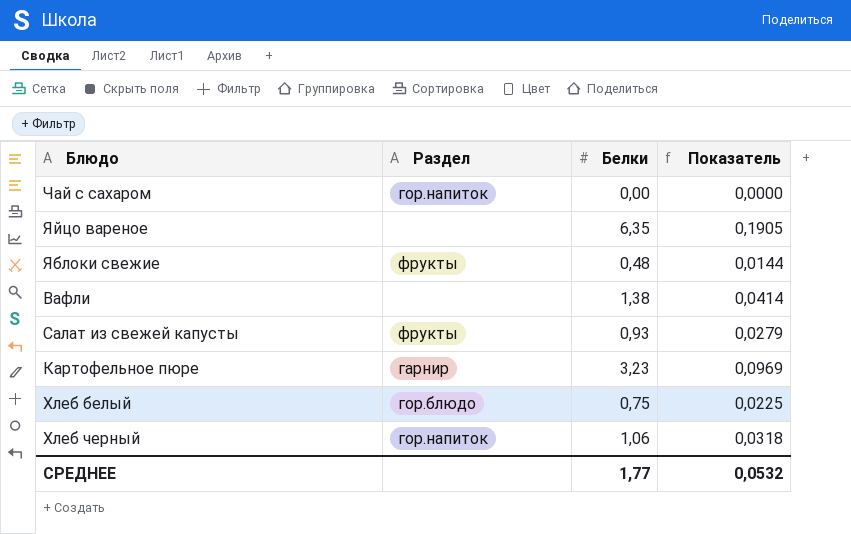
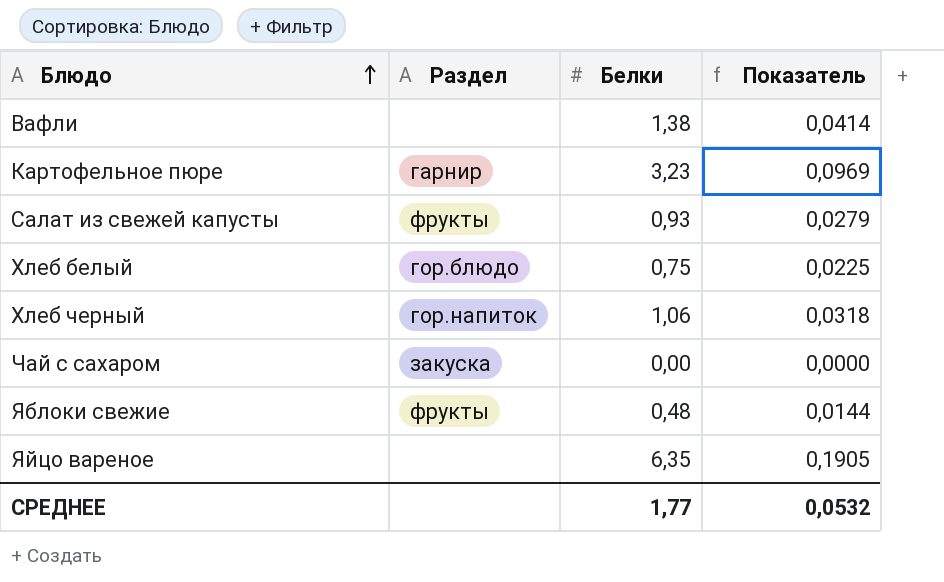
row order: none -> Блюдо ascending
Чай с сахаром | Раздел: гор.напиток -> закуска

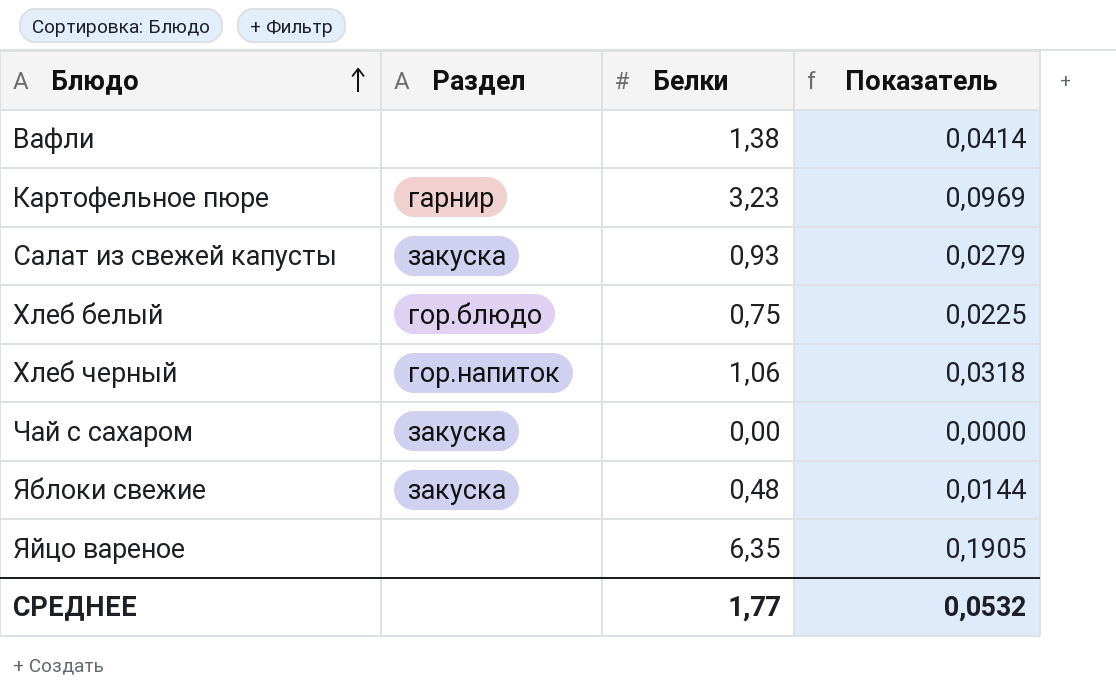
Салат из свежей капусты | Раздел: фрукты -> закуска
Яблоки свежие | Раздел: фрукты -> закуска

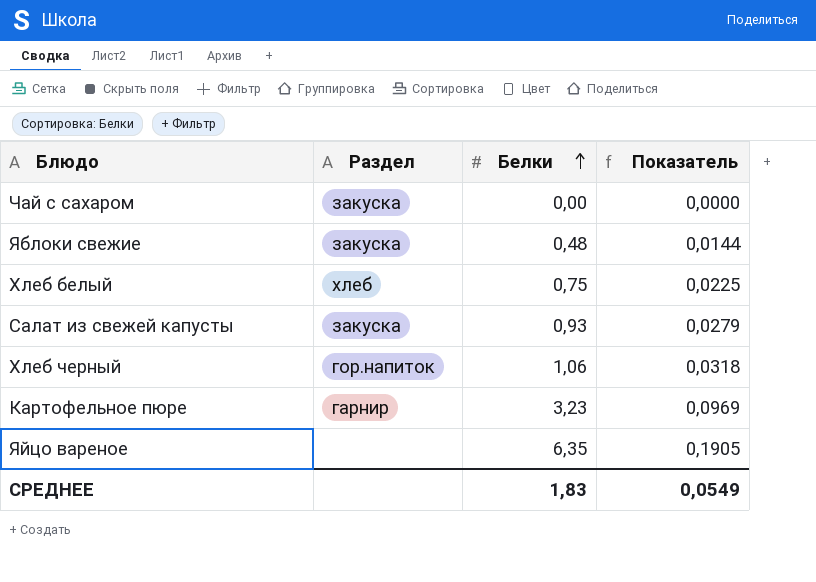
row order: Блюдо ascending -> Белки ascending
row Вафли: none | 1,38 | 0,0414 -> none
Хлеб белый | Раздел: гор.блюдо -> хлеб
СРЕДНЕЕ | Белки: 1,77 -> 1,83
СРЕДНЕЕ | Показатель: 0,0532 -> 0,0549

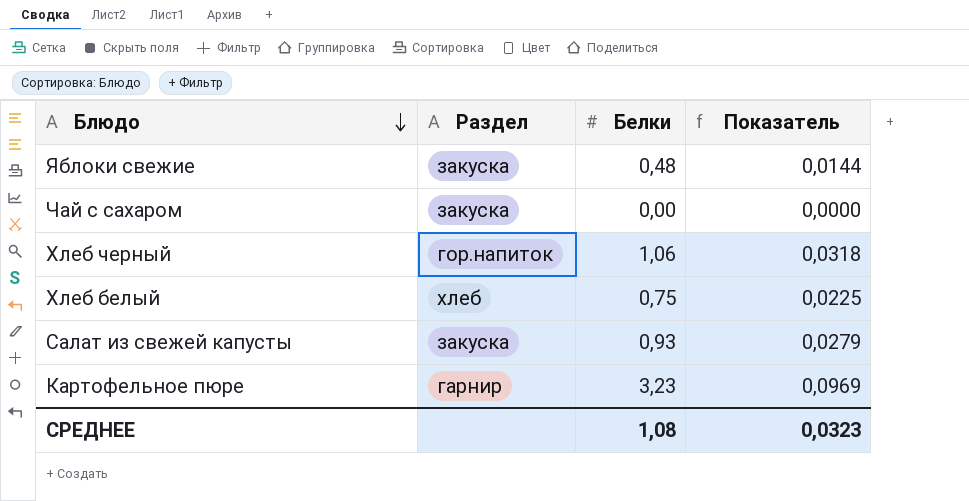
row order: Белки ascending -> Блюдо descending
row Яйцо вареное: none | 6,35 | 0,1905 -> none
СРЕДНЕЕ | Белки: 1,83 -> 1,08
СРЕДНЕЕ | Показатель: 0,0549 -> 0,0323

